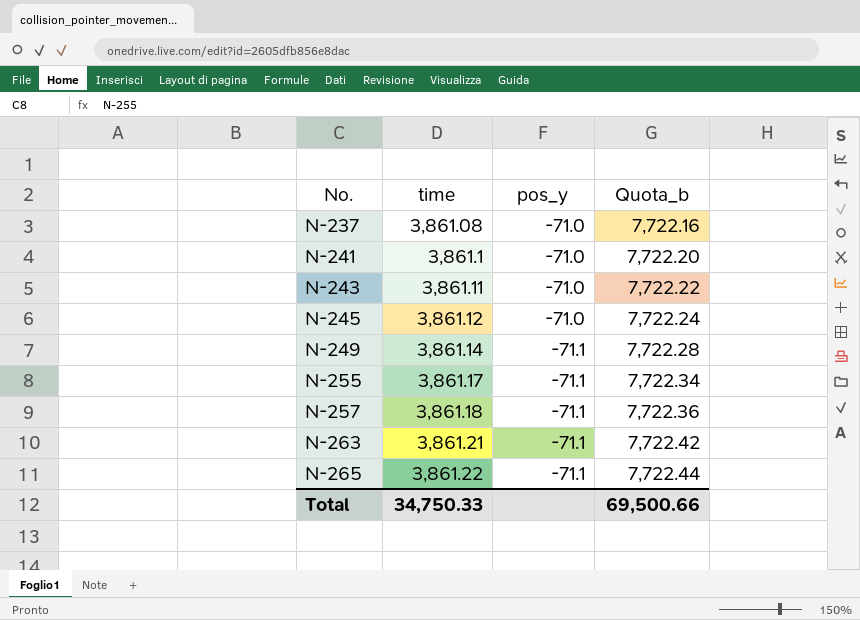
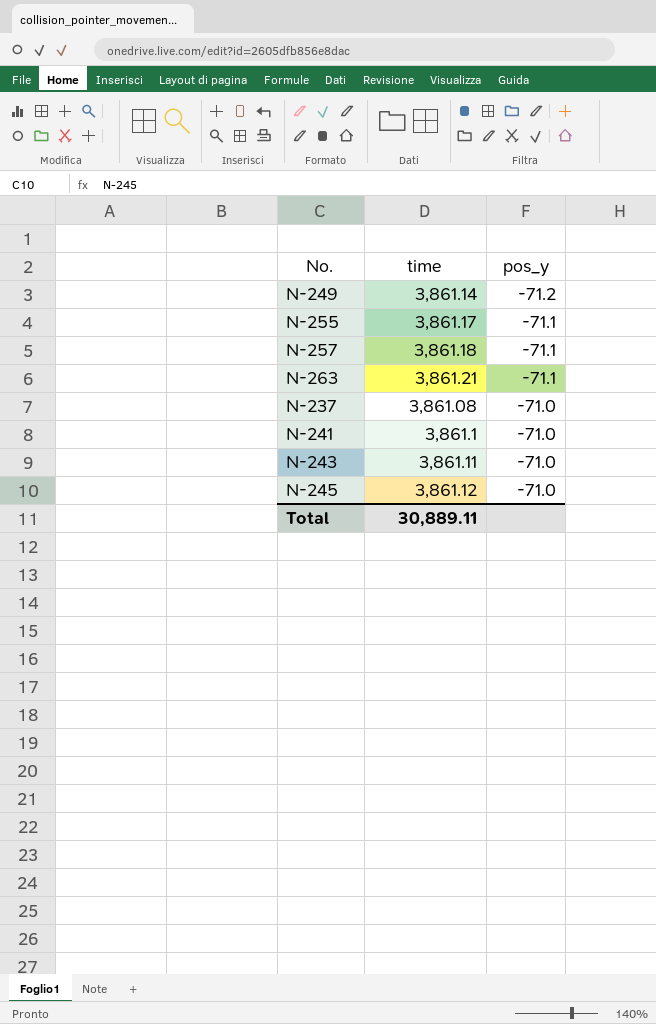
row order: No. ascending -> pos_y ascending
column Quota_b | formula: [time] * 2 -> none
row N-265: 3,861.22 | -71.1 | 7,722.44 -> none
N-249 | pos_y: -71.1 -> -71.2
Total | time: 34,750.33 -> 30,889.11

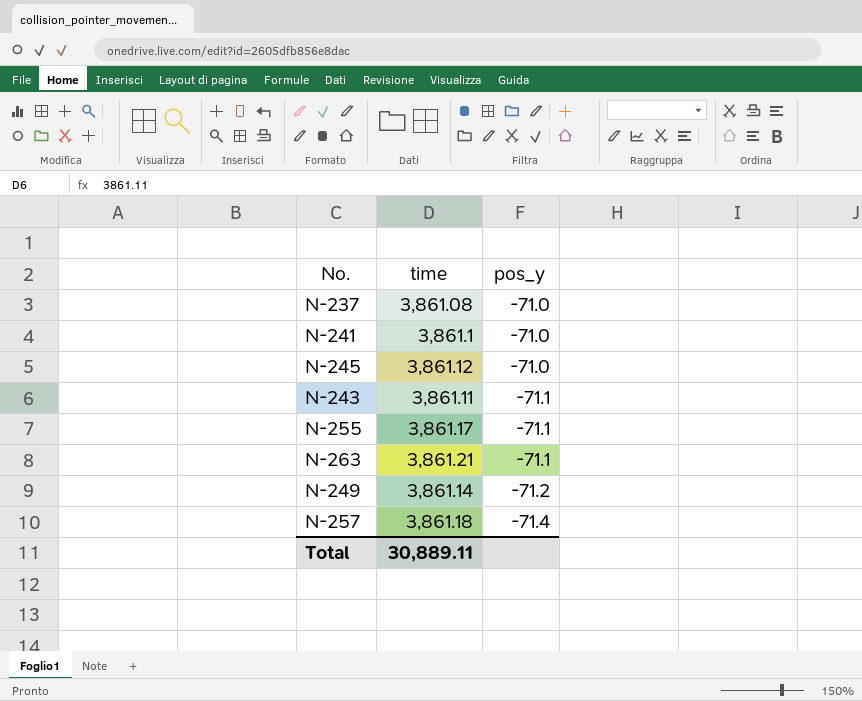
row order: pos_y ascending -> pos_y descending
N-243 | pos_y: -71.0 -> -71.1
N-257 | pos_y: -71.1 -> -71.4

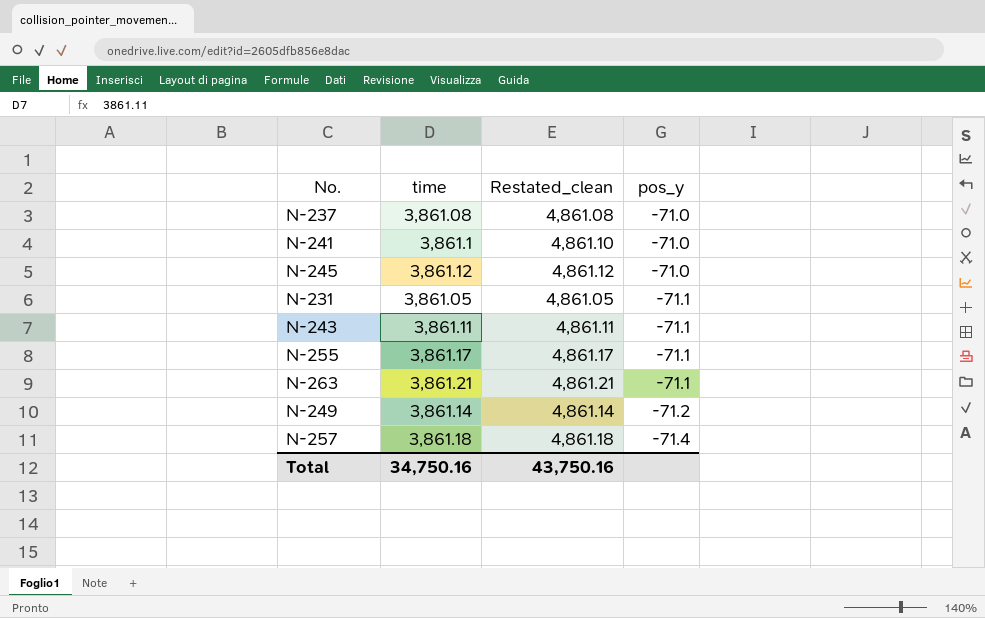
column Restated_clean | formula: none -> [time] + 1000
row N-231: none -> 3,861.05 | 4,861.05 | -71.1
Total | time: 30,889.11 -> 34,750.16

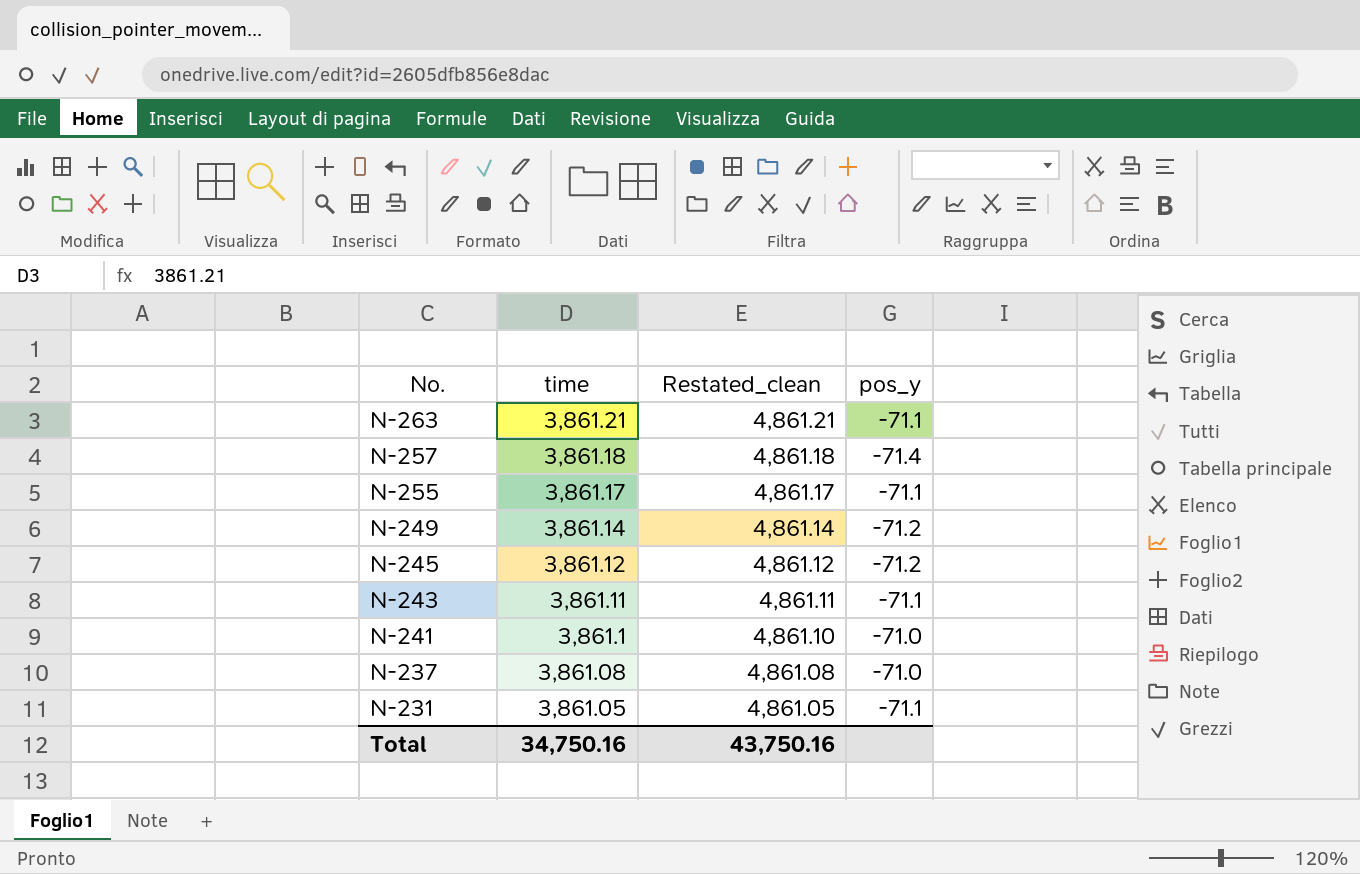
row order: pos_y descending -> No. descending
N-245 | pos_y: -71.0 -> -71.2

